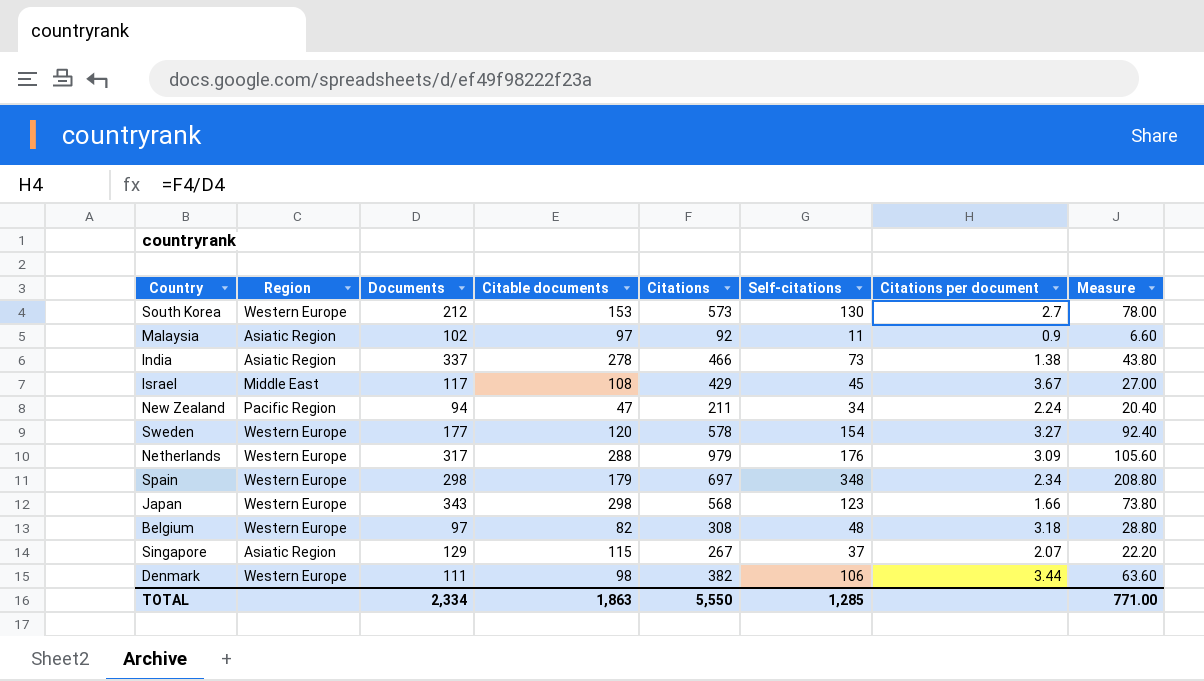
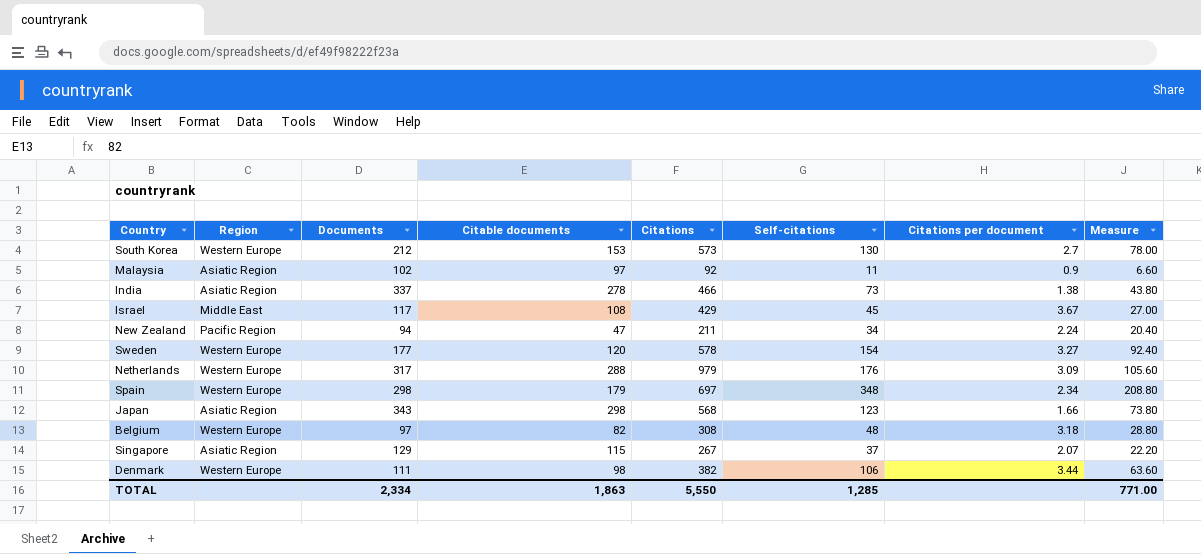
Japan | Region: Western Europe -> Asiatic Region

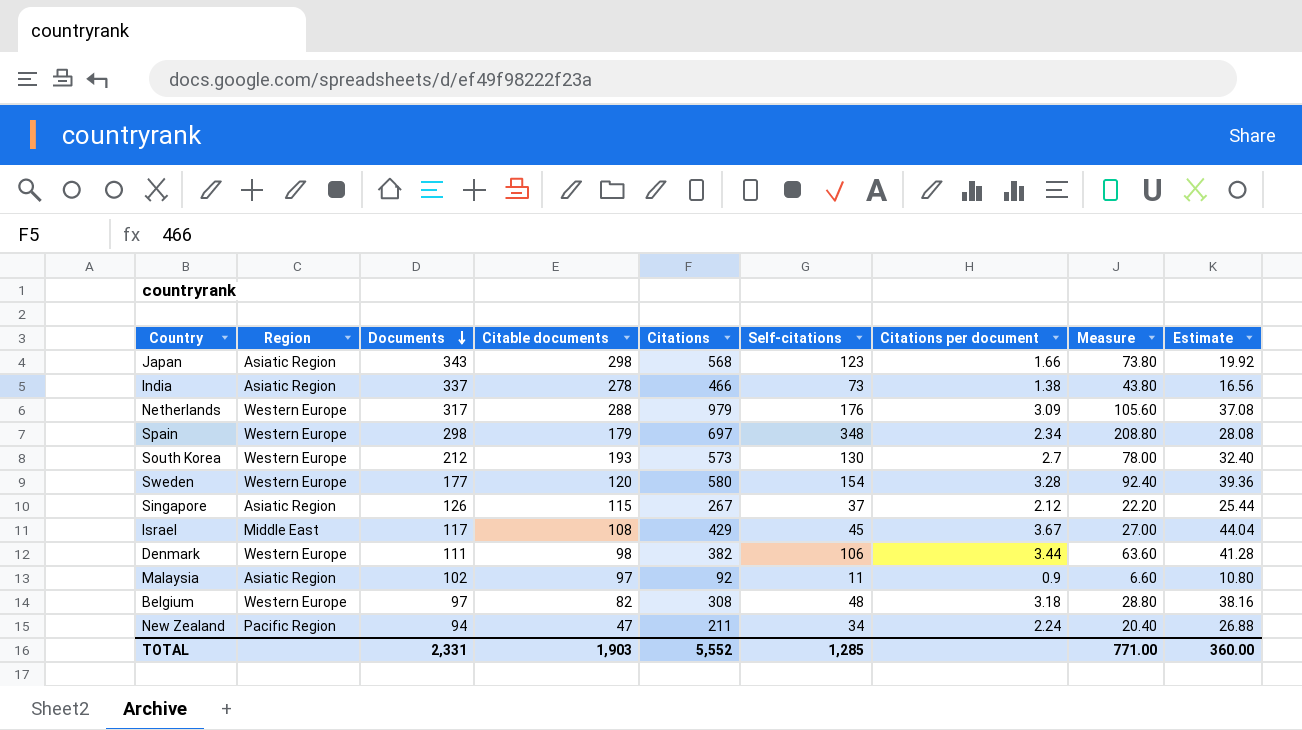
row order: none -> Documents descending
column Estimate | formula: none -> [Citations per document] * 12
South Korea | Citable documents: 153 -> 193
Sweden | Citations: 578 -> 580
Sweden | Citations per document: 3.27 -> 3.28
Singapore | Documents: 129 -> 126
Singapore | Citations per document: 2.07 -> 2.12
TOTAL | Documents: 2,334 -> 2,331
TOTAL | Citable documents: 1,863 -> 1,903
TOTAL | Citations: 5,550 -> 5,552

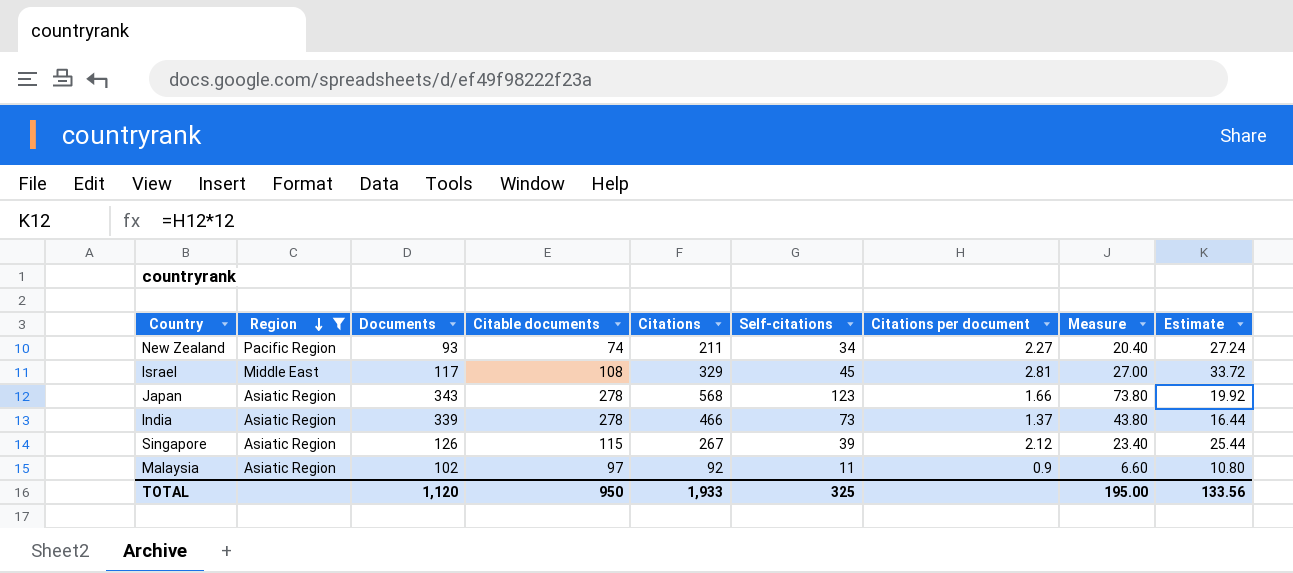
filter: none -> Region != Western Europe
row order: Documents descending -> Region descending
New Zealand | Documents: 94 -> 93
New Zealand | Citable documents: 47 -> 74
New Zealand | Citations per document: 2.24 -> 2.27
New Zealand | Estimate: 26.88 -> 27.24
Israel | Citations: 429 -> 329
Israel | Citations per document: 3.67 -> 2.81
Israel | Estimate: 44.04 -> 33.72
Japan | Citable documents: 298 -> 278
India | Documents: 337 -> 339
India | Citations per document: 1.38 -> 1.37
India | Estimate: 16.56 -> 16.44
Singapore | Self-citations: 37 -> 39
Singapore | Measure: 22.20 -> 23.40
TOTAL | Documents: 2,331 -> 1,120
TOTAL | Citable documents: 1,903 -> 950
TOTAL | Citations: 5,552 -> 1,933
TOTAL | Self-citations: 1,285 -> 325
TOTAL | Measure: 771.00 -> 195.00
TOTAL | Estimate: 360.00 -> 133.56

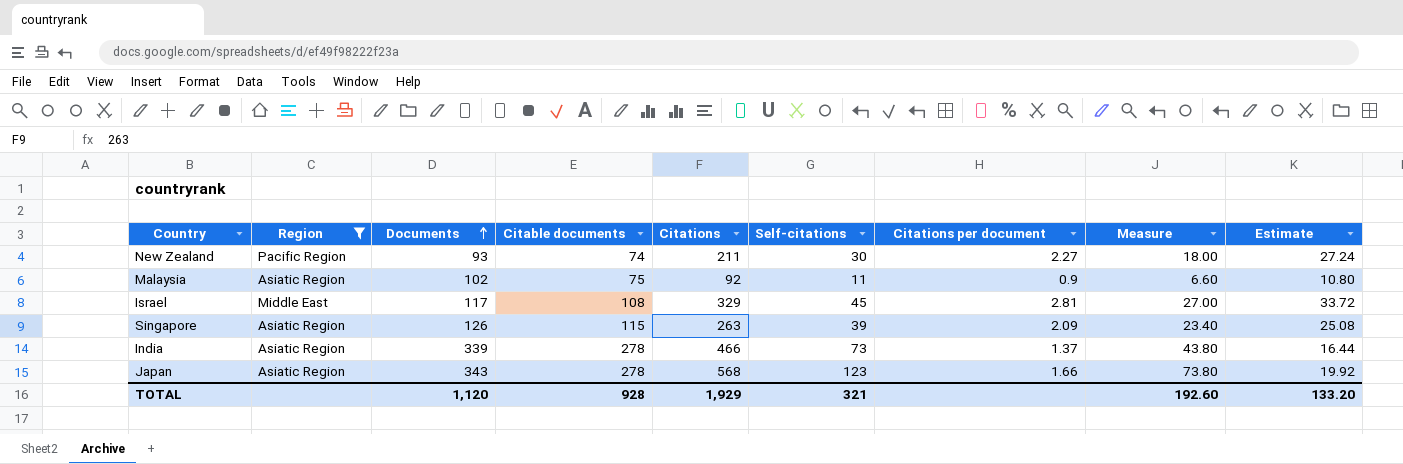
row order: Region descending -> Documents ascending
New Zealand | Self-citations: 34 -> 30
New Zealand | Measure: 20.40 -> 18.00
Malaysia | Citable documents: 97 -> 75
Singapore | Citations: 267 -> 263
Singapore | Citations per document: 2.12 -> 2.09
Singapore | Estimate: 25.44 -> 25.08
TOTAL | Citable documents: 950 -> 928
TOTAL | Citations: 1,933 -> 1,929
TOTAL | Self-citations: 325 -> 321
TOTAL | Measure: 195.00 -> 192.60
TOTAL | Estimate: 133.56 -> 133.20

